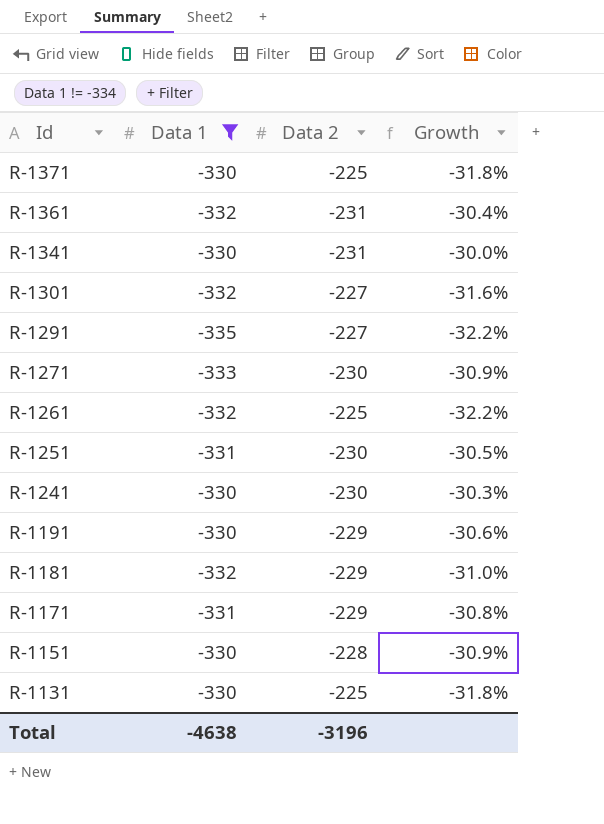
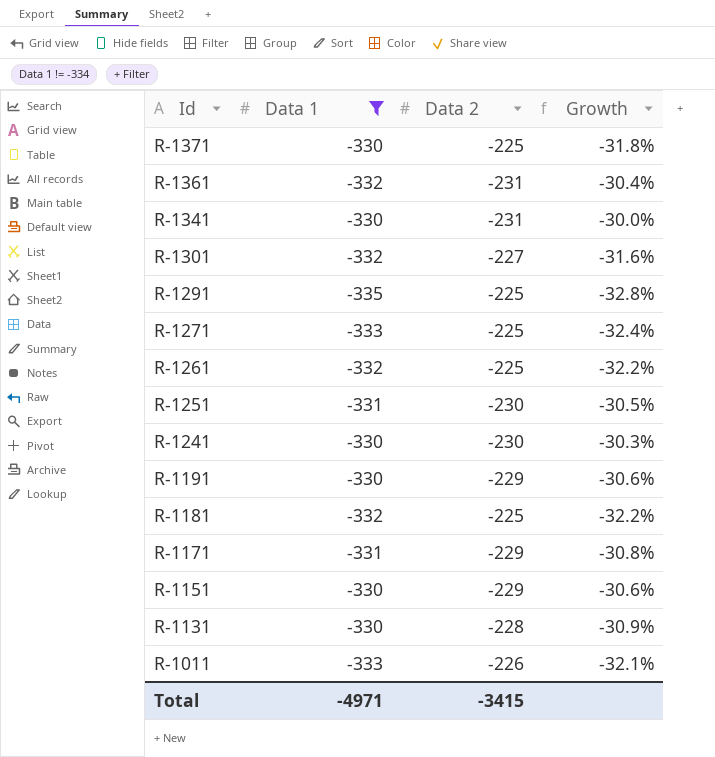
R-1291 | Data 2: -227 -> -225
R-1291 | Growth: -32.2% -> -32.8%
R-1271 | Data 2: -230 -> -225
R-1271 | Growth: -30.9% -> -32.4%
R-1181 | Data 2: -229 -> -225
R-1181 | Growth: -31.0% -> -32.2%
R-1151 | Data 2: -228 -> -229
R-1151 | Growth: -30.9% -> -30.6%
R-1131 | Data 2: -225 -> -228
R-1131 | Growth: -31.8% -> -30.9%
row R-1011: none -> -333 | -226 | -32.1%
Total | Data 1: -4638 -> -4971
Total | Data 2: -3196 -> -3415

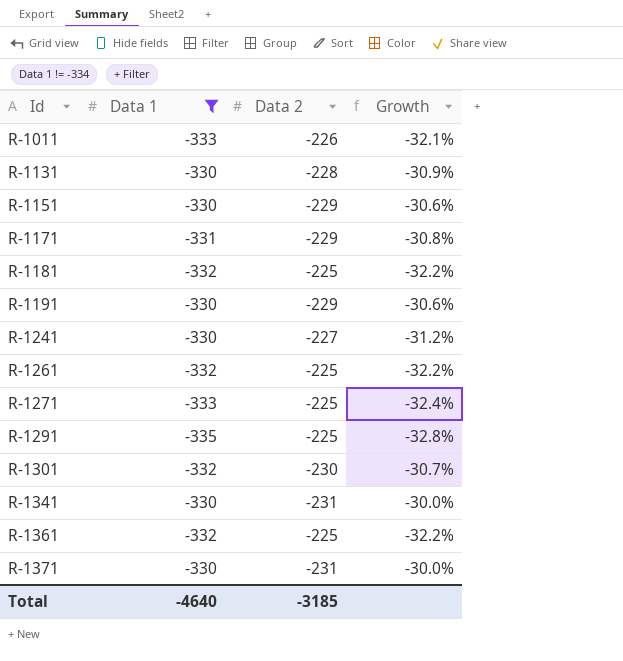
row order: Id descending -> Id ascending
row R-1251: -331 | -230 | -30.5% -> none
R-1241 | Data 2: -230 -> -227
R-1241 | Growth: -30.3% -> -31.2%
R-1301 | Data 2: -227 -> -230
R-1301 | Growth: -31.6% -> -30.7%
R-1361 | Data 2: -231 -> -225
R-1361 | Growth: -30.4% -> -32.2%
R-1371 | Data 2: -225 -> -231
R-1371 | Growth: -31.8% -> -30.0%
Total | Data 1: -4971 -> -4640
Total | Data 2: -3415 -> -3185

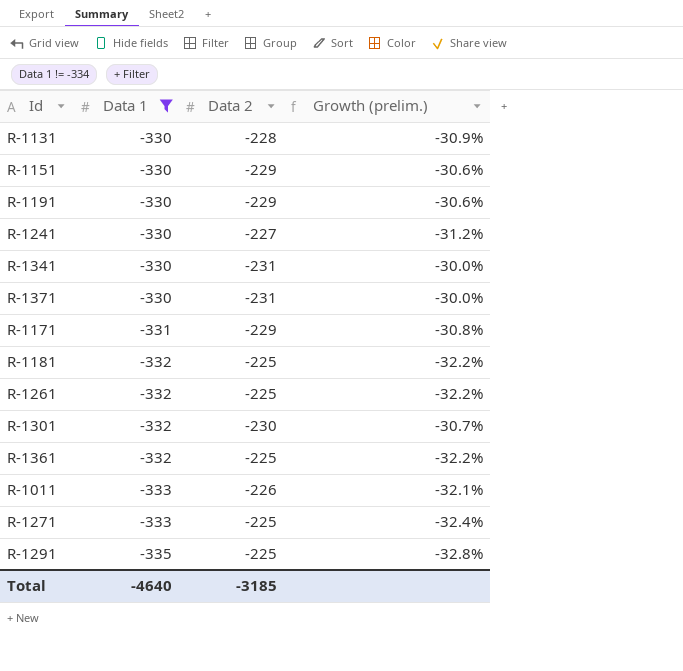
row order: Id ascending -> Data 1 descending
column name: Growth -> Growth (prelim.)

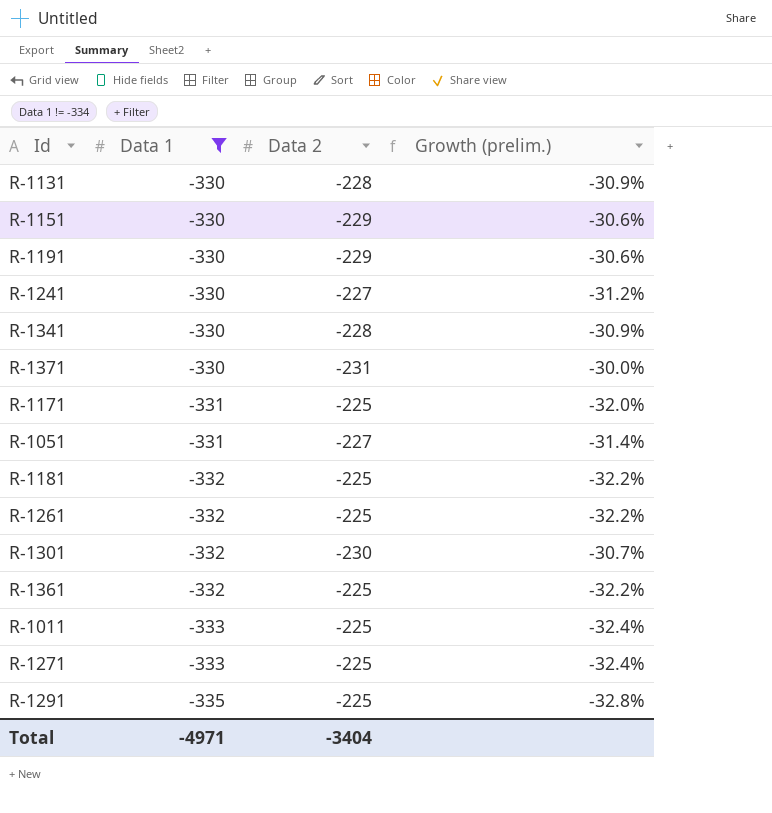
R-1341 | Data 2: -231 -> -228
R-1341 | Growth (prelim.): -30.0% -> -30.9%
R-1171 | Data 2: -229 -> -225
R-1171 | Growth (prelim.): -30.8% -> -32.0%
row R-1051: none -> -331 | -227 | -31.4%
R-1011 | Data 2: -226 -> -225
R-1011 | Growth (prelim.): -32.1% -> -32.4%
Total | Data 1: -4640 -> -4971
Total | Data 2: -3185 -> -3404

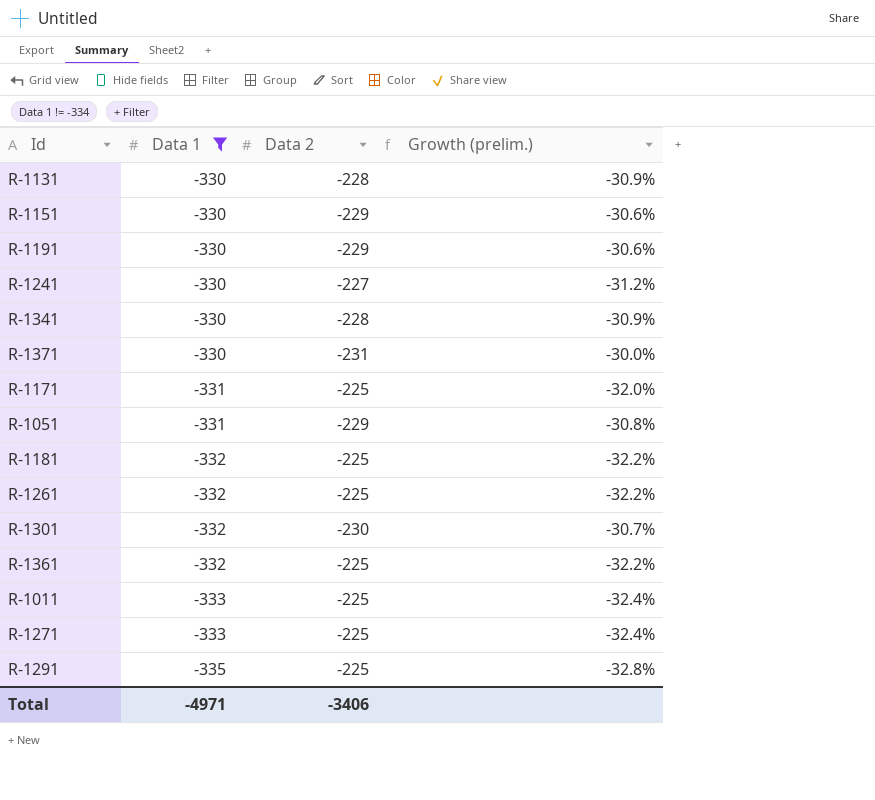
R-1051 | Data 2: -227 -> -229
R-1051 | Growth (prelim.): -31.4% -> -30.8%
Total | Data 2: -3404 -> -3406

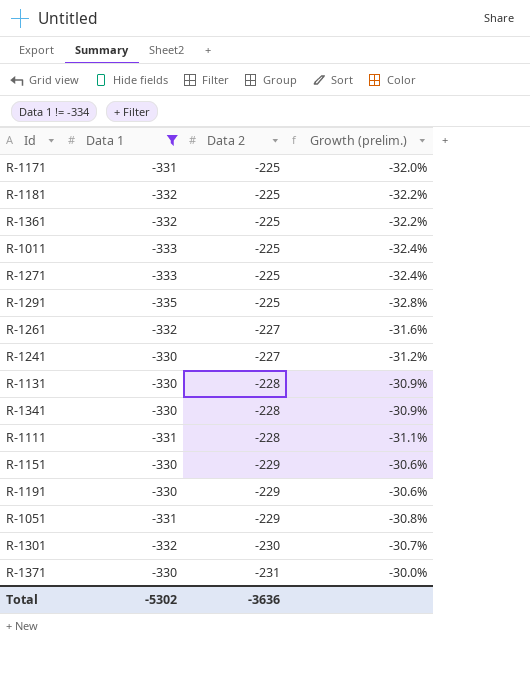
row order: Data 1 descending -> Data 2 descending
R-1261 | Data 2: -225 -> -227
R-1261 | Growth (prelim.): -32.2% -> -31.6%
row R-1111: none -> -331 | -228 | -31.1%
Total | Data 1: -4971 -> -5302
Total | Data 2: -3406 -> -3636

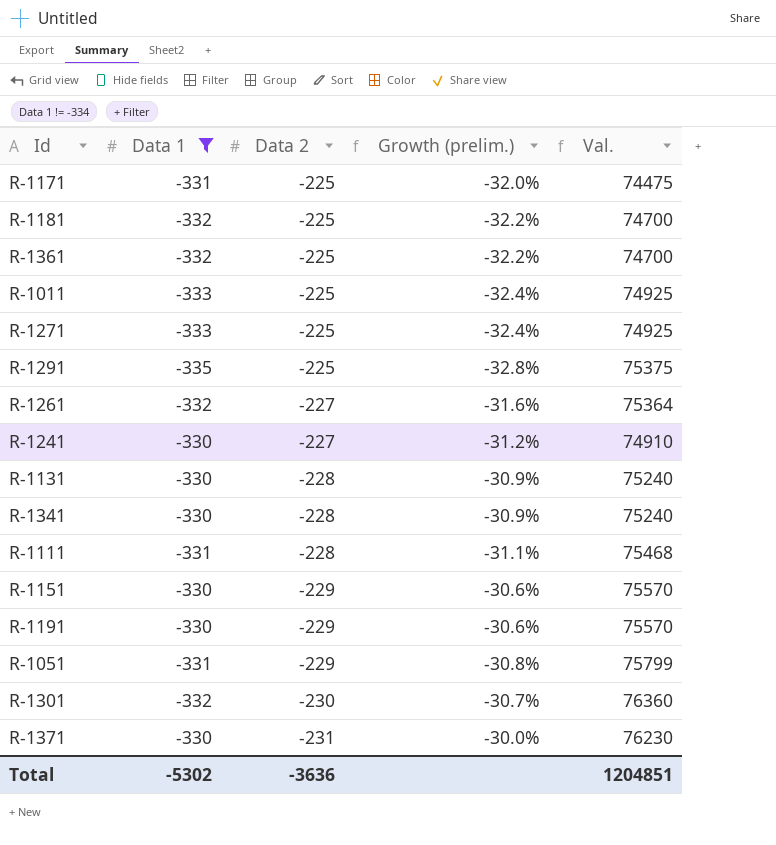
column Val. | formula: none -> [Data 1] * [Data 2]

